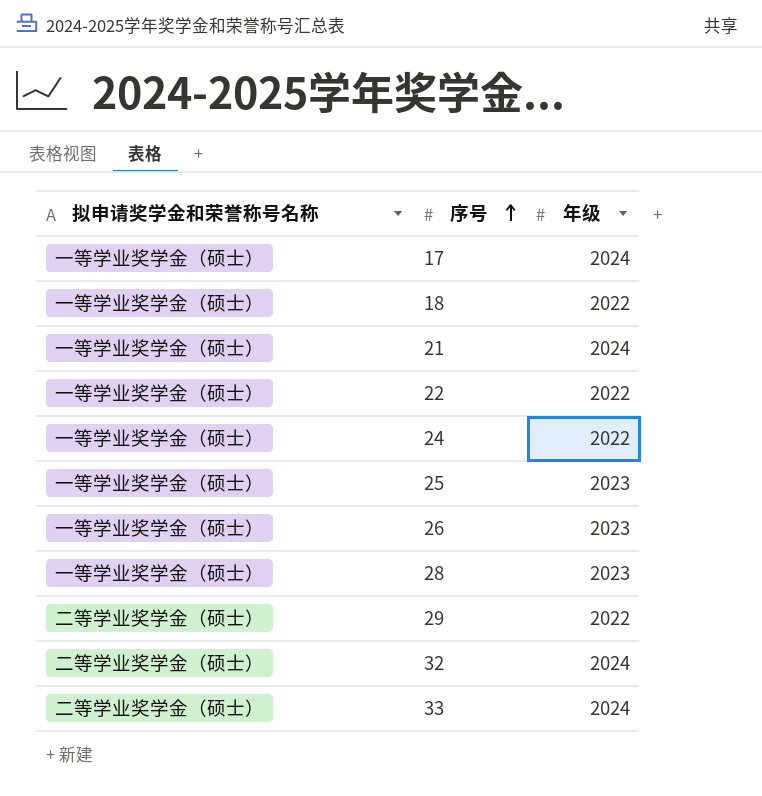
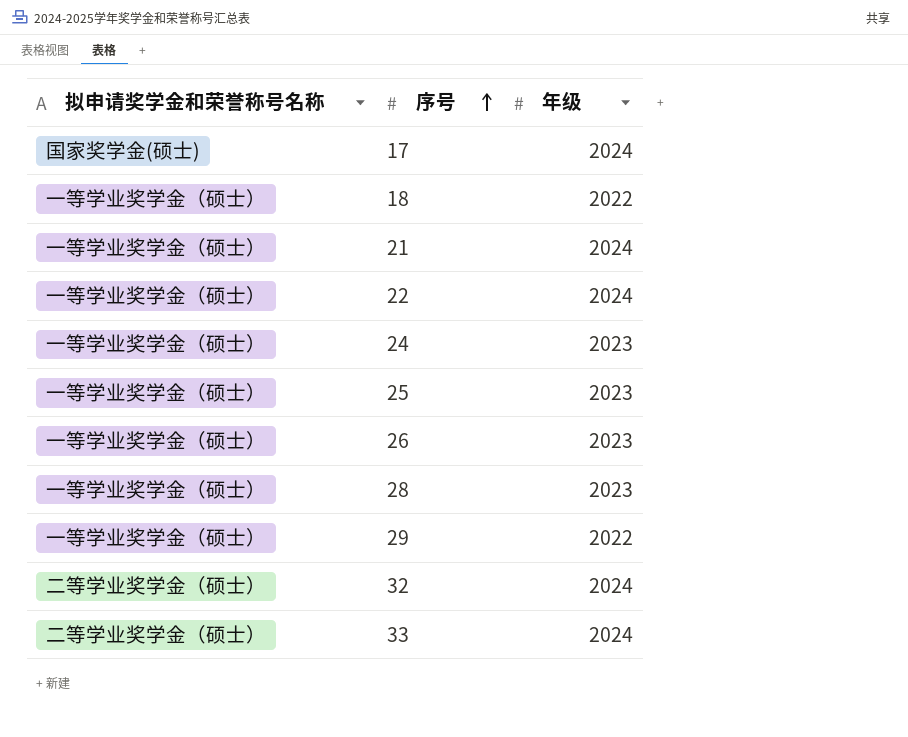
17 | 拟申请奖学金和荣誉称号名称: 一等学业奖学金（硕士） -> 国家奖学金(硕士)
22 | 年级: 2022 -> 2024
24 | 年级: 2022 -> 2023
29 | 拟申请奖学金和荣誉称号名称: 二等学业奖学金（硕士） -> 一等学业奖学金（硕士）

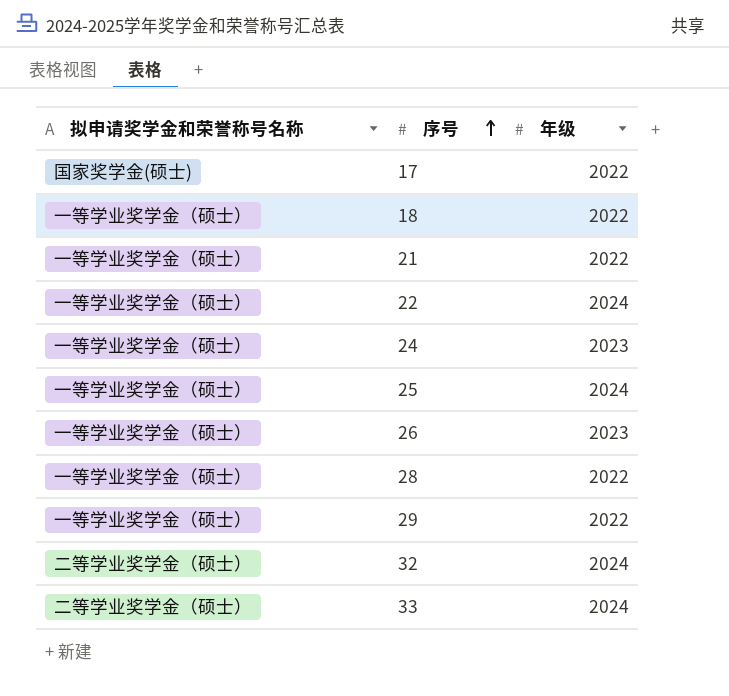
17 | 年级: 2024 -> 2022
21 | 年级: 2024 -> 2022
25 | 年级: 2023 -> 2024
28 | 年级: 2023 -> 2022

